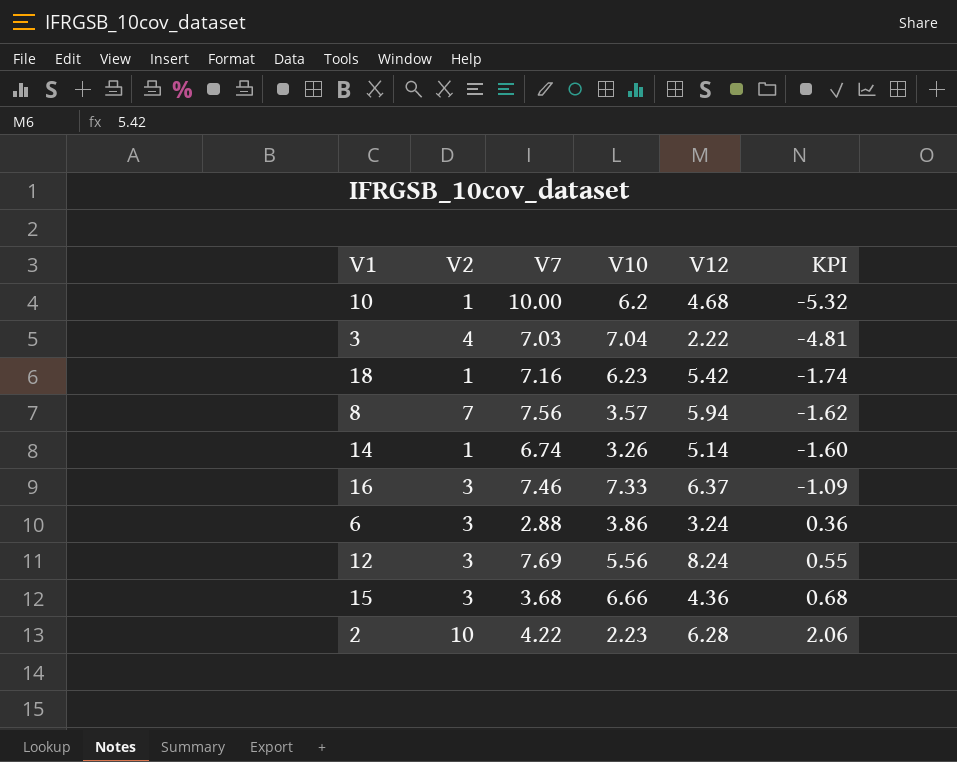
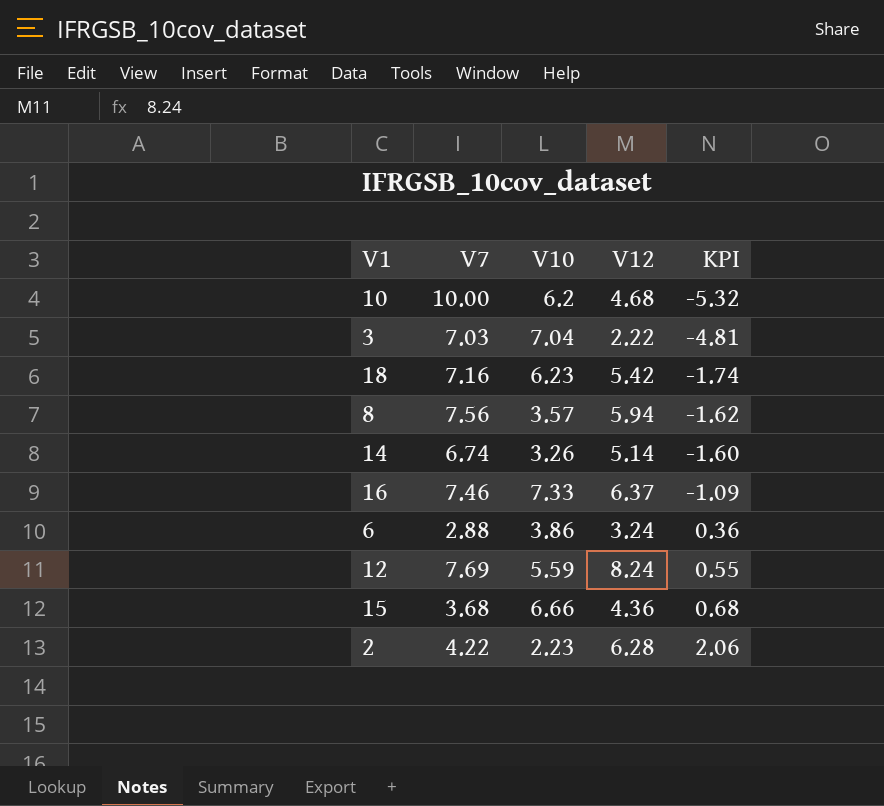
column V2 | position: 2 -> none
12 | V10: 5.56 -> 5.59

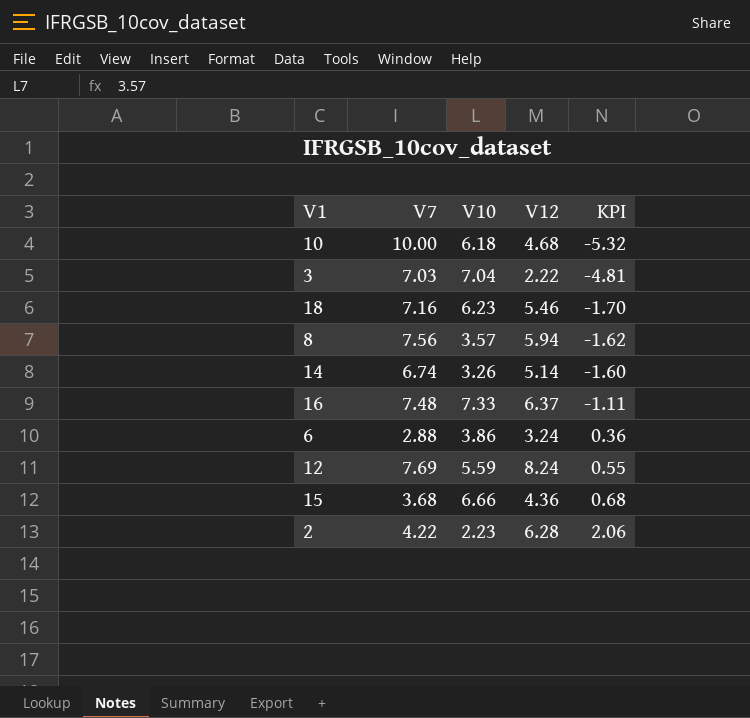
10 | V10: 6.2 -> 6.18
18 | V12: 5.42 -> 5.46
18 | KPI: -1.74 -> -1.70
16 | V7: 7.46 -> 7.48
16 | KPI: -1.09 -> -1.11

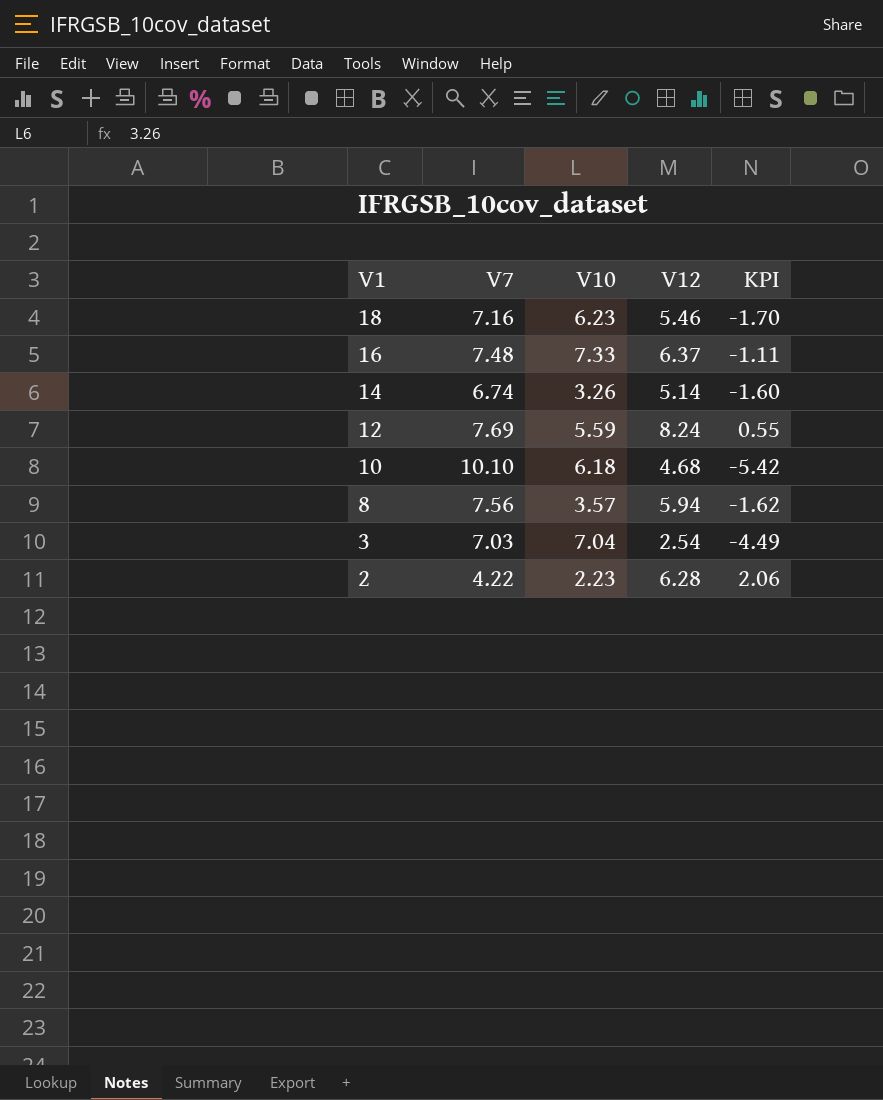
row order: KPI ascending -> V1 descending
row 6: 2.88 | 3.86 | 3.24 | 0.36 -> none
row 15: 3.68 | 6.66 | 4.36 | 0.68 -> none
10 | V7: 10.00 -> 10.10
10 | KPI: -5.32 -> -5.42
3 | V12: 2.22 -> 2.54
3 | KPI: -4.81 -> -4.49

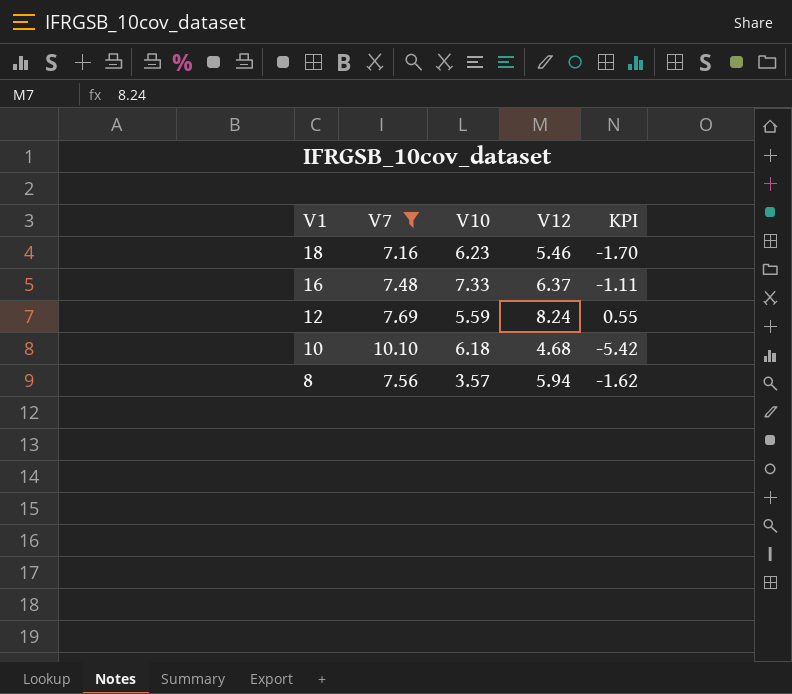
filter: none -> V7 >= 7.16

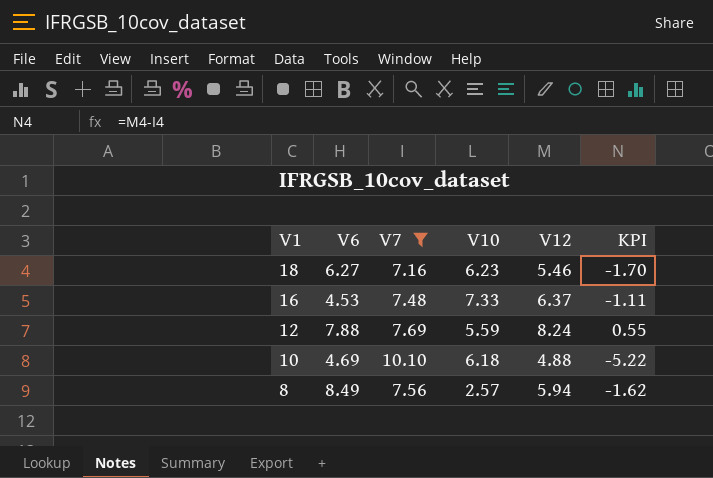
column V6 | position: none -> 2
10 | V12: 4.68 -> 4.88
10 | KPI: -5.42 -> -5.22
8 | V10: 3.57 -> 2.57

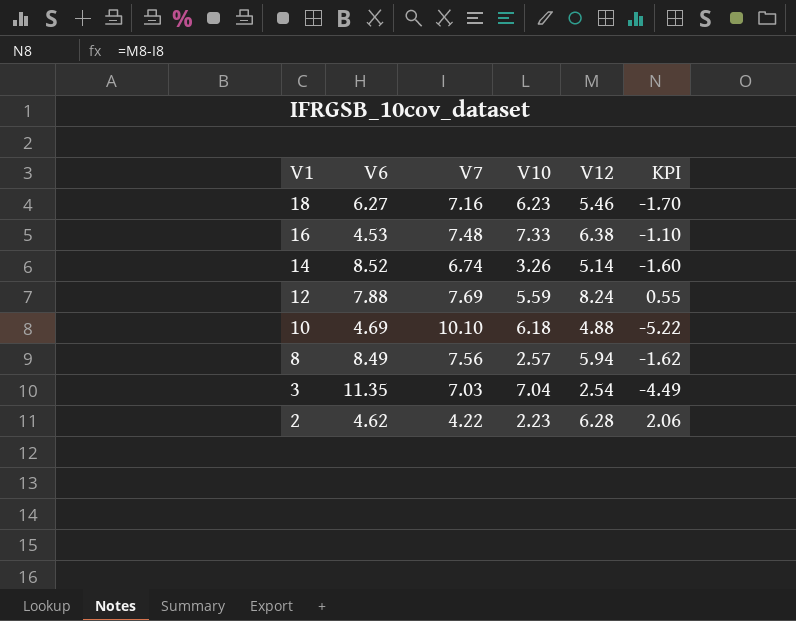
filter: V7 >= 7.16 -> none
16 | V12: 6.37 -> 6.38
16 | KPI: -1.11 -> -1.10

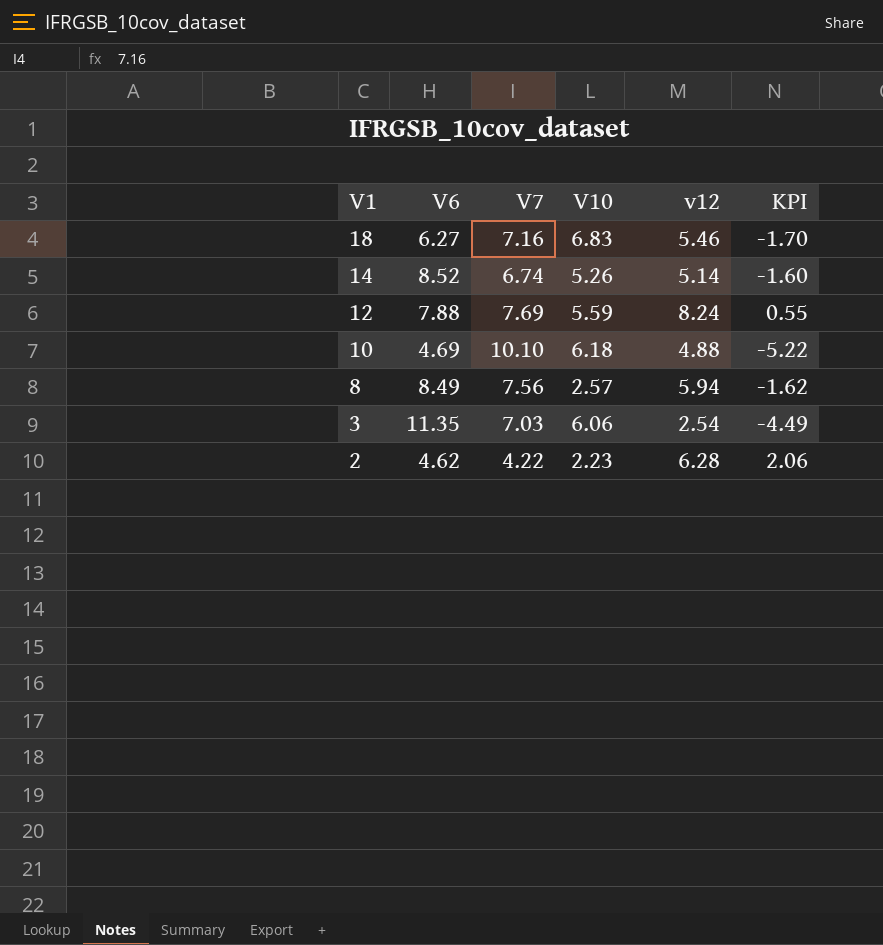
column name: V12 -> v12
row 16: 4.53 | 7.48 | 7.33 | 6.38 | -1.10 -> none
18 | V10: 6.23 -> 6.83
14 | V10: 3.26 -> 5.26
3 | V10: 7.04 -> 6.06

